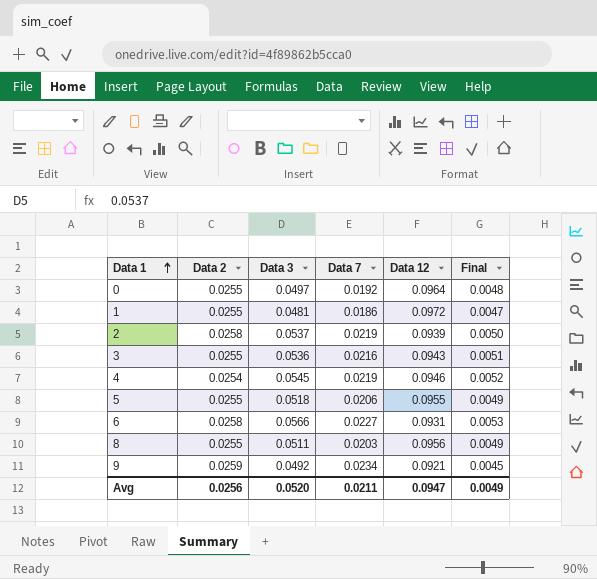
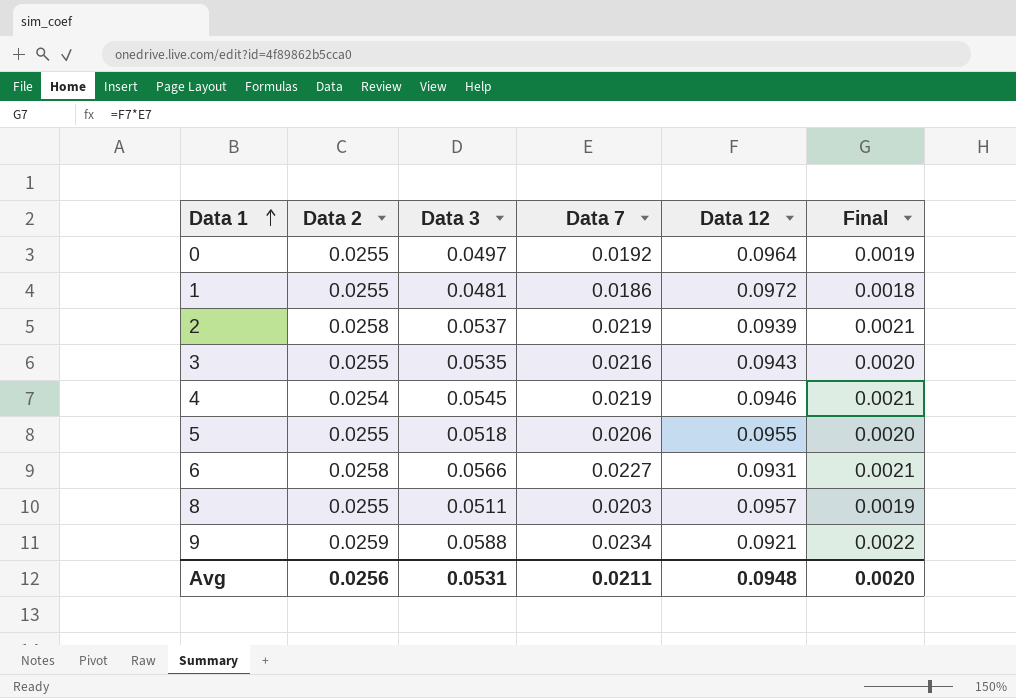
column Final | formula: [Data 3] * [Data 12] -> [Data 7] * [Data 12]
3 | Data 3: 0.0536 -> 0.0535
8 | Data 12: 0.0956 -> 0.0957
9 | Data 3: 0.0492 -> 0.0588
Avg | Data 3: 0.0520 -> 0.0531
Avg | Data 12: 0.0947 -> 0.0948
Avg | Final: 0.0049 -> 0.0020

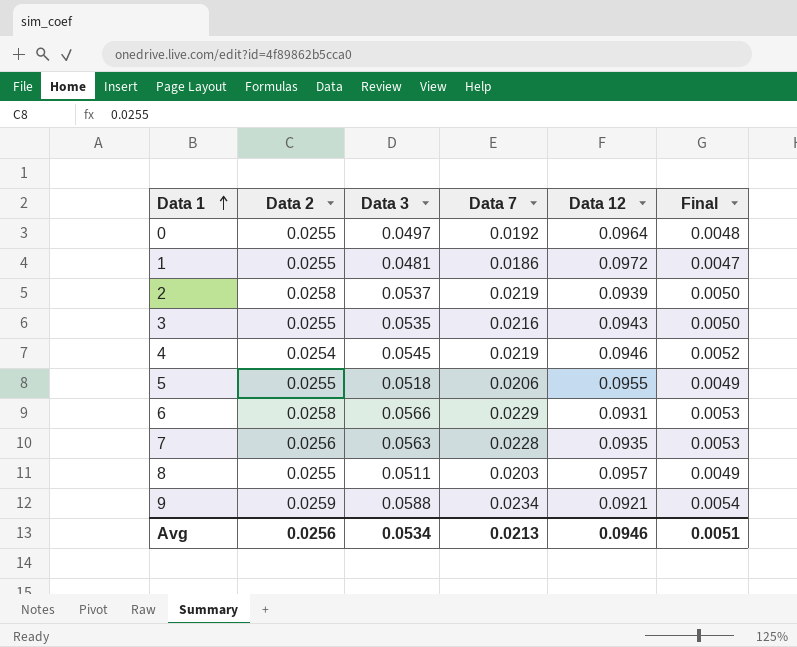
column Final | formula: [Data 7] * [Data 12] -> [Data 3] * [Data 12]
6 | Data 7: 0.0227 -> 0.0229
row 7: none -> 0.0256 | 0.0563 | 0.0228 | 0.0935 | 0.0053
Avg | Data 3: 0.0531 -> 0.0534
Avg | Data 7: 0.0211 -> 0.0213
Avg | Data 12: 0.0948 -> 0.0946
Avg | Final: 0.0020 -> 0.0051

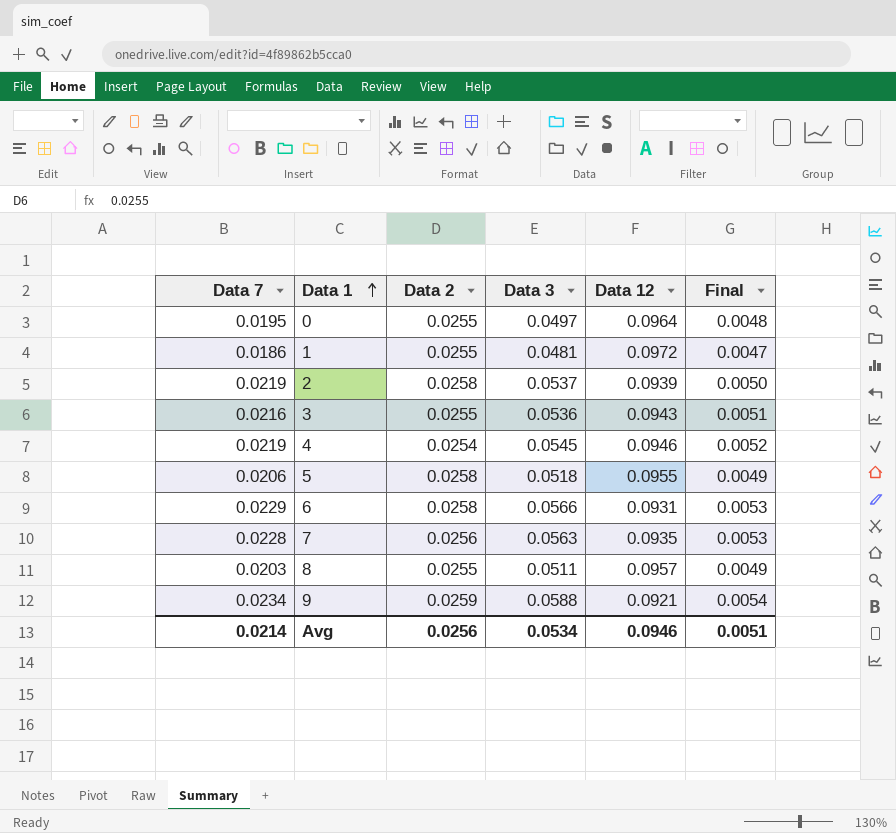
column Data 7 | position: 4 -> 1
0 | Data 7: 0.0192 -> 0.0195
3 | Data 3: 0.0535 -> 0.0536
3 | Final: 0.0050 -> 0.0051
5 | Data 2: 0.0255 -> 0.0258
Avg | Data 7: 0.0213 -> 0.0214

